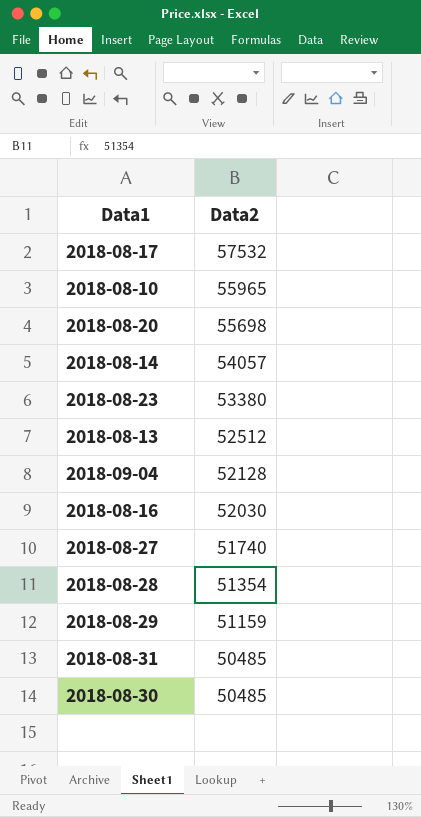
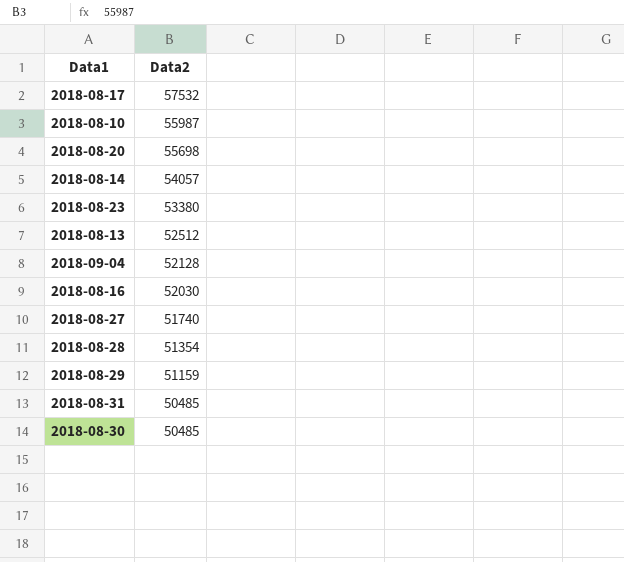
2018-08-10 | Data2: 55965 -> 55987

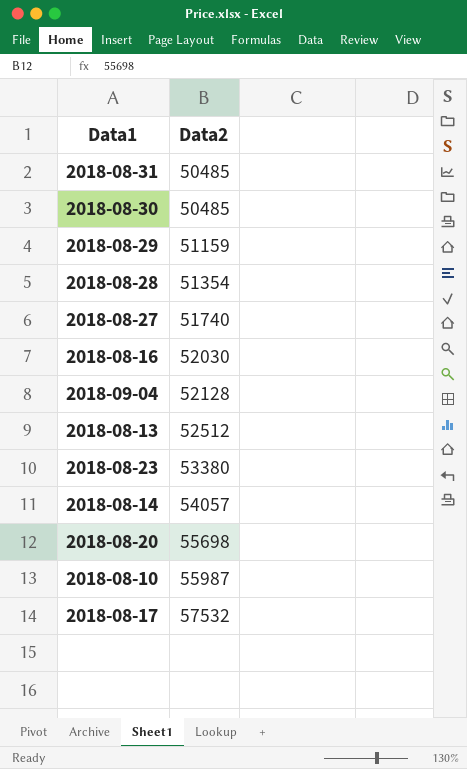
row order: Data2 descending -> Data2 ascending

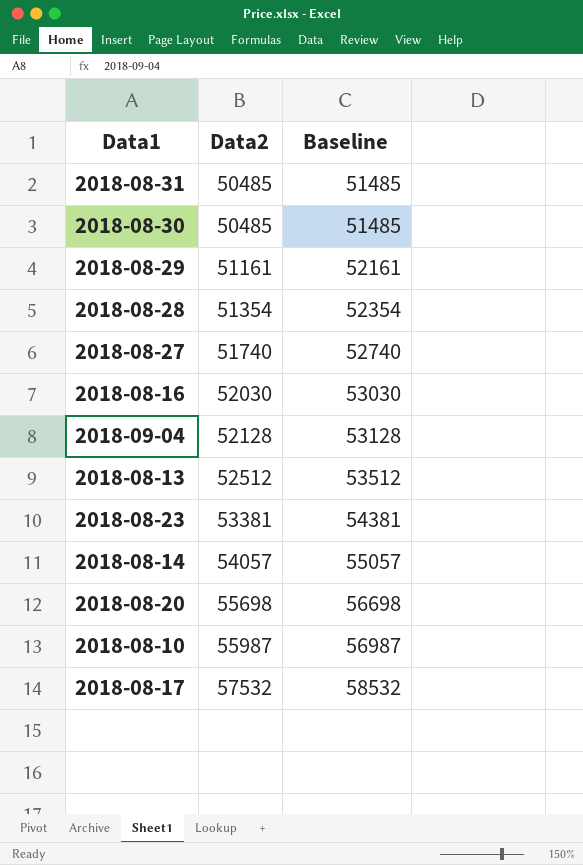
column Baseline | formula: none -> [Data2] + 1000
2018-08-29 | Data2: 51159 -> 51161
2018-08-23 | Data2: 53380 -> 53381

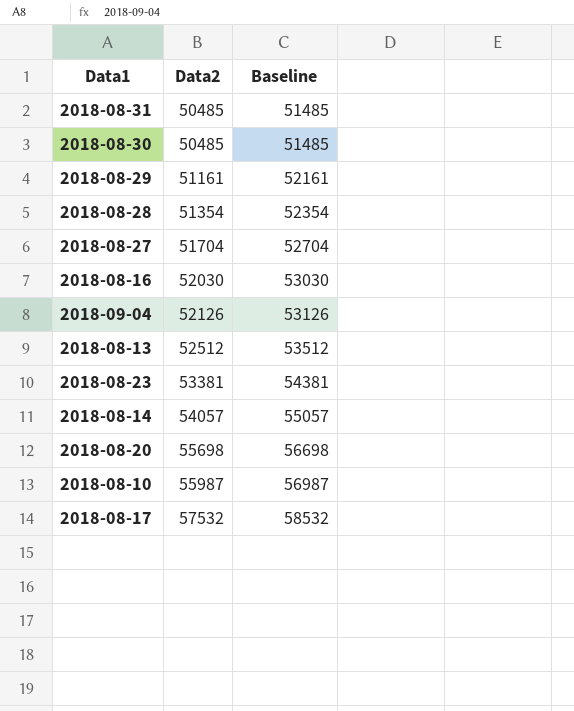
2018-08-27 | Data2: 51740 -> 51704
2018-08-27 | Baseline: 52740 -> 52704
2018-09-04 | Data2: 52128 -> 52126
2018-09-04 | Baseline: 53128 -> 53126

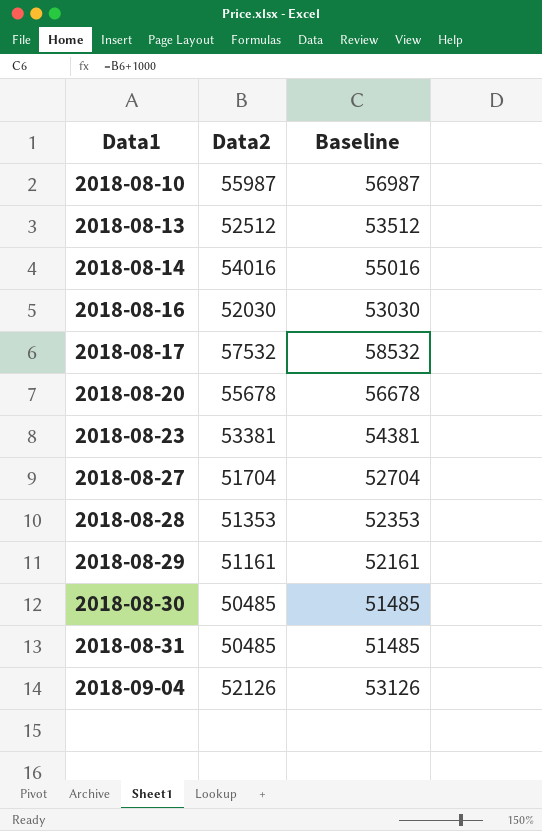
row order: Data2 ascending -> Data1 ascending
2018-08-14 | Data2: 54057 -> 54016
2018-08-14 | Baseline: 55057 -> 55016
2018-08-20 | Data2: 55698 -> 55678
2018-08-20 | Baseline: 56698 -> 56678
2018-08-28 | Data2: 51354 -> 51353
2018-08-28 | Baseline: 52354 -> 52353

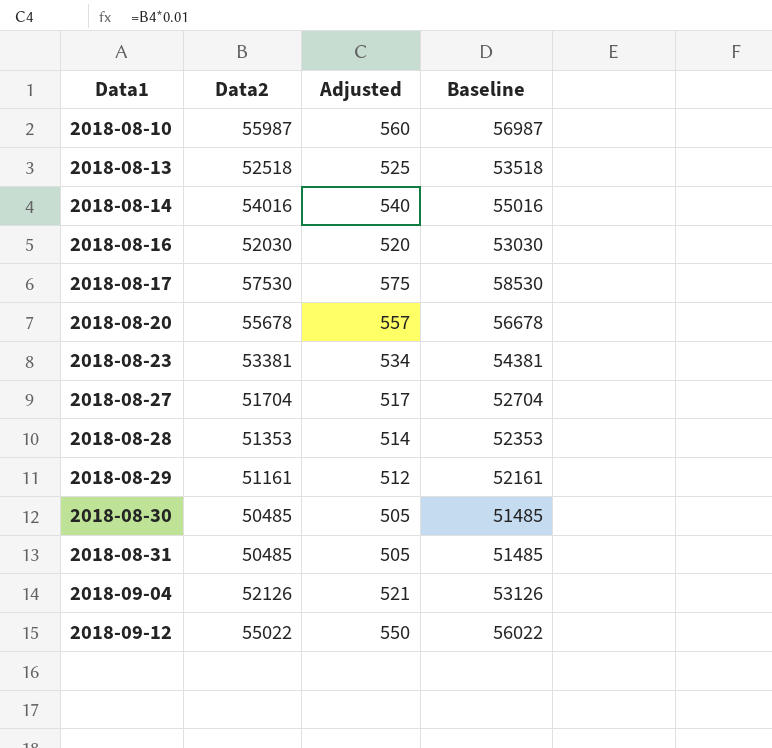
column Adjusted | formula: none -> [Data2] * 0.01
2018-08-13 | Data2: 52512 -> 52518
2018-08-13 | Baseline: 53512 -> 53518
2018-08-17 | Data2: 57532 -> 57530
2018-08-17 | Baseline: 58532 -> 58530
row 2018-09-12: none -> 55022 | 550 | 56022

